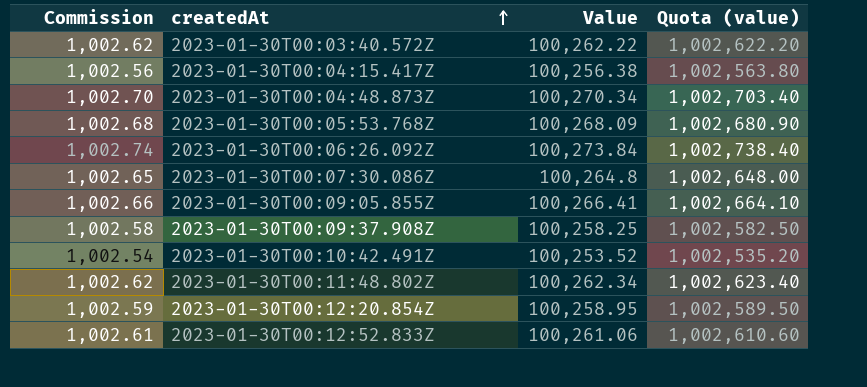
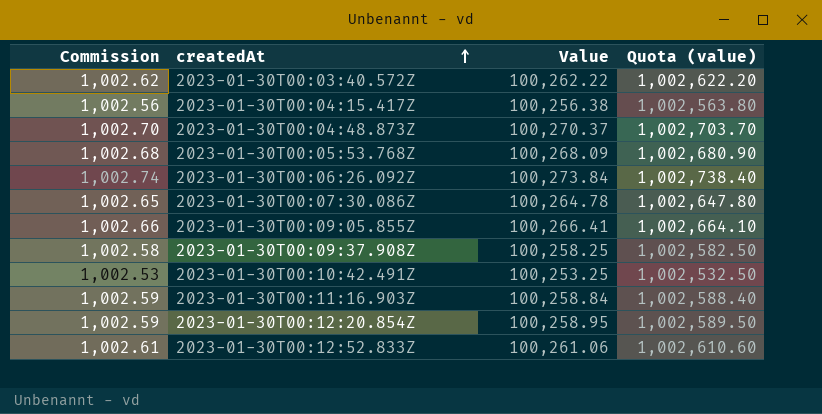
row 2023-01-30T00:11:48.802Z: 1,002.62 | 100,262.34 | 1,002,623.40 -> none
2023-01-30T00:04:48.873Z | Value: 100,270.34 -> 100,270.37
2023-01-30T00:04:48.873Z | Quota (value): 1,002,703.40 -> 1,002,703.70
2023-01-30T00:07:30.086Z | Value: 100,264.8 -> 100,264.78
2023-01-30T00:07:30.086Z | Quota (value): 1,002,648.00 -> 1,002,647.80
2023-01-30T00:10:42.491Z | Commission: 1,002.54 -> 1,002.53
2023-01-30T00:10:42.491Z | Value: 100,253.52 -> 100,253.25
2023-01-30T00:10:42.491Z | Quota (value): 1,002,535.20 -> 1,002,532.50
row 2023-01-30T00:11:16.903Z: none -> 1,002.59 | 100,258.84 | 1,002,588.40

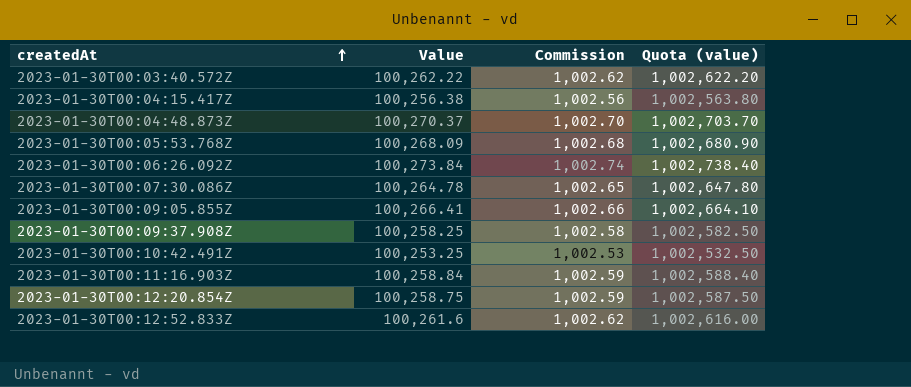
column Commission | position: 1 -> 3
2023-01-30T00:12:20.854Z | Value: 100,258.95 -> 100,258.75
2023-01-30T00:12:20.854Z | Quota (value): 1,002,589.50 -> 1,002,587.50
2023-01-30T00:12:52.833Z | Value: 100,261.06 -> 100,261.6
2023-01-30T00:12:52.833Z | Commission: 1,002.61 -> 1,002.62
2023-01-30T00:12:52.833Z | Quota (value): 1,002,610.60 -> 1,002,616.00

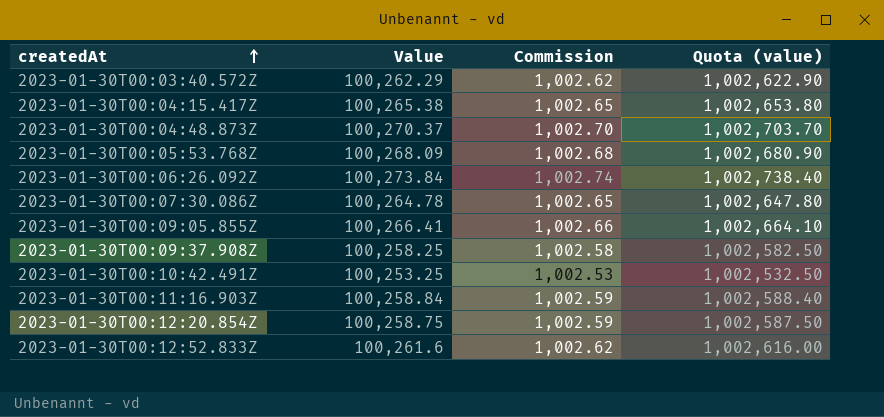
2023-01-30T00:03:40.572Z | Value: 100,262.22 -> 100,262.29
2023-01-30T00:03:40.572Z | Quota (value): 1,002,622.20 -> 1,002,622.90
2023-01-30T00:04:15.417Z | Value: 100,256.38 -> 100,265.38
2023-01-30T00:04:15.417Z | Commission: 1,002.56 -> 1,002.65
2023-01-30T00:04:15.417Z | Quota (value): 1,002,563.80 -> 1,002,653.80

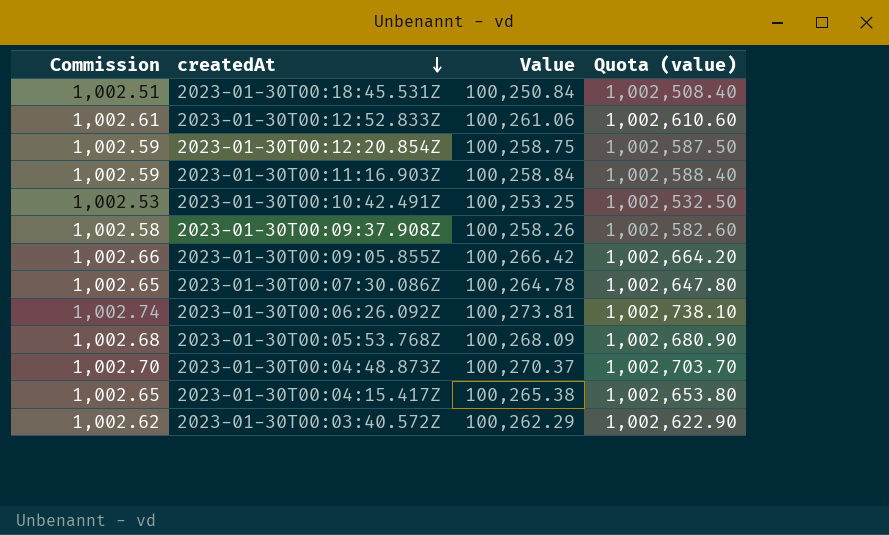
row order: createdAt ascending -> createdAt descending
column Commission | position: 3 -> 1
row 2023-01-30T00:18:45.531Z: none -> 1,002.51 | 100,250.84 | 1,002,508.40
2023-01-30T00:12:52.833Z | Commission: 1,002.62 -> 1,002.61
2023-01-30T00:12:52.833Z | Value: 100,261.6 -> 100,261.06
2023-01-30T00:12:52.833Z | Quota (value): 1,002,616.00 -> 1,002,610.60
2023-01-30T00:09:37.908Z | Value: 100,258.25 -> 100,258.26
2023-01-30T00:09:37.908Z | Quota (value): 1,002,582.50 -> 1,002,582.60
2023-01-30T00:09:05.855Z | Value: 100,266.41 -> 100,266.42
2023-01-30T00:09:05.855Z | Quota (value): 1,002,664.10 -> 1,002,664.20
2023-01-30T00:06:26.092Z | Value: 100,273.84 -> 100,273.81
2023-01-30T00:06:26.092Z | Quota (value): 1,002,738.40 -> 1,002,738.10

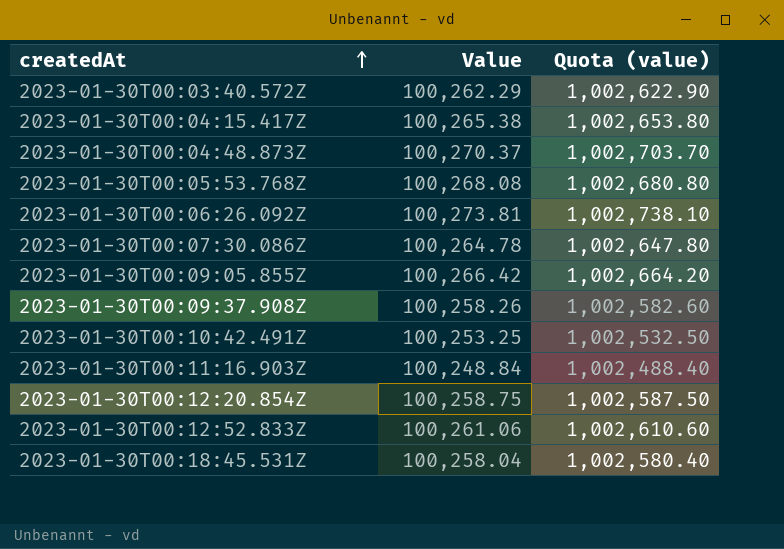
row order: createdAt descending -> createdAt ascending
column Commission | formula: [Value] * 0.01 -> none
2023-01-30T00:05:53.768Z | Value: 100,268.09 -> 100,268.08
2023-01-30T00:05:53.768Z | Quota (value): 1,002,680.90 -> 1,002,680.80
2023-01-30T00:11:16.903Z | Value: 100,258.84 -> 100,248.84
2023-01-30T00:11:16.903Z | Quota (value): 1,002,588.40 -> 1,002,488.40
2023-01-30T00:18:45.531Z | Value: 100,250.84 -> 100,258.04
2023-01-30T00:18:45.531Z | Quota (value): 1,002,508.40 -> 1,002,580.40

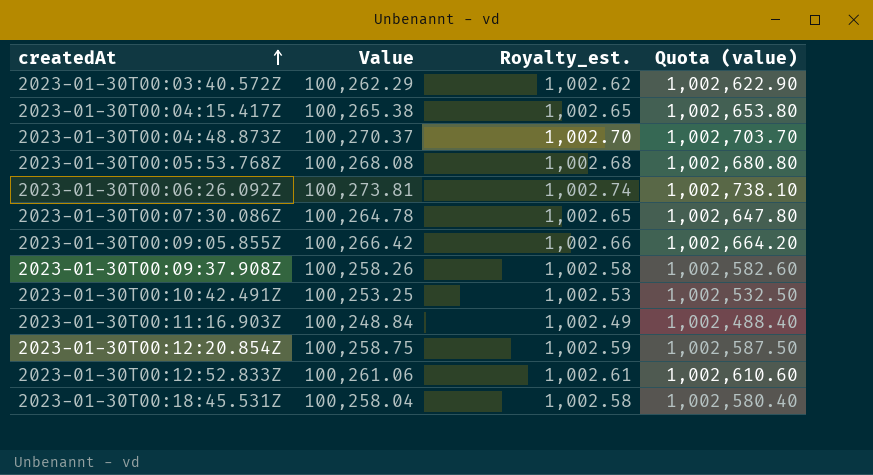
column Royalty_est. | formula: none -> [Value] * 0.01

